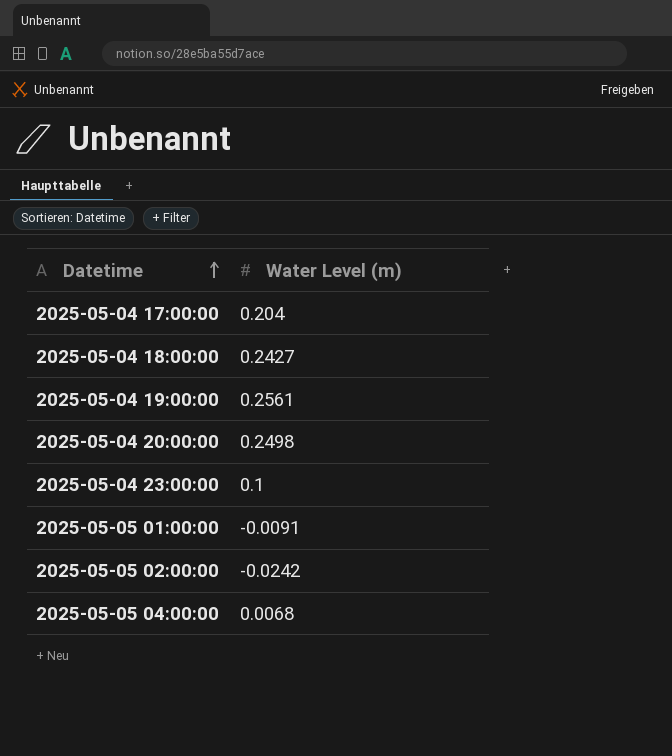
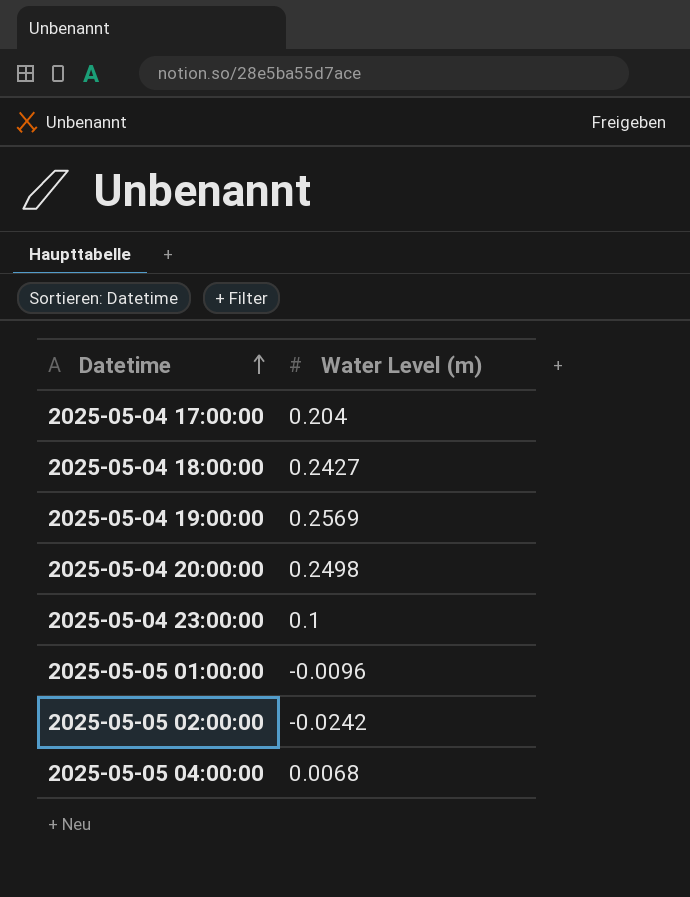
2025-05-04 19:00:00 | Water Level (m): 0.2561 -> 0.2569
2025-05-05 01:00:00 | Water Level (m): -0.0091 -> -0.0096

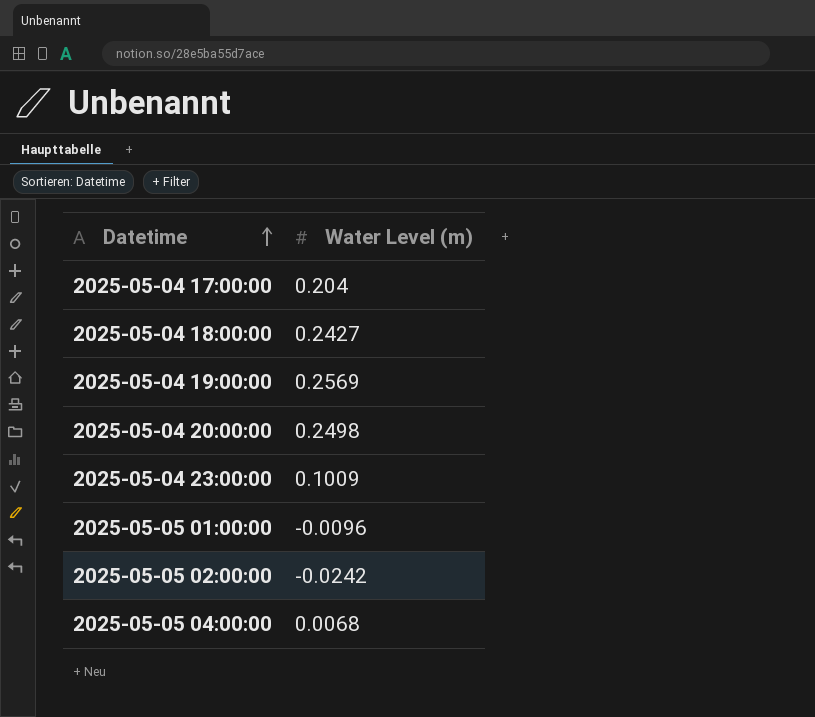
2025-05-04 23:00:00 | Water Level (m): 0.1 -> 0.1009

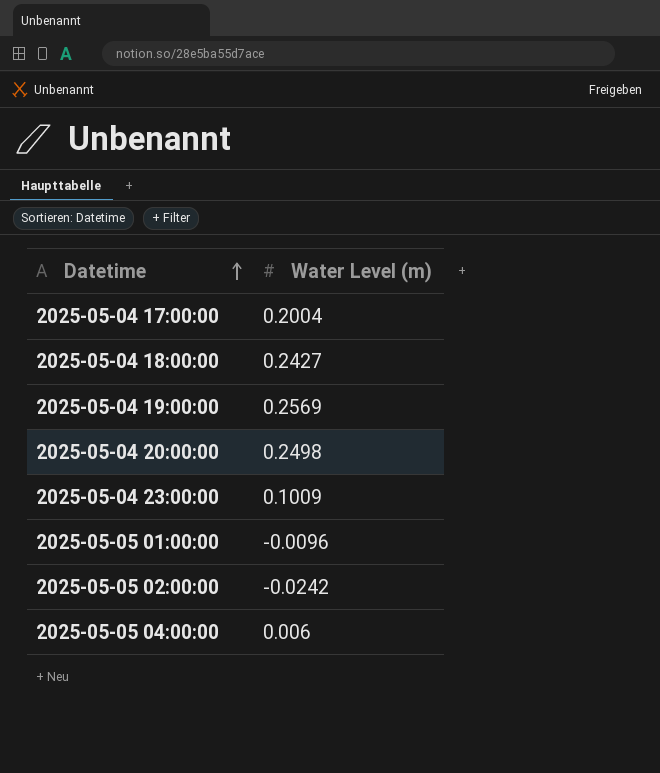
2025-05-04 17:00:00 | Water Level (m): 0.204 -> 0.2004
2025-05-05 04:00:00 | Water Level (m): 0.0068 -> 0.006

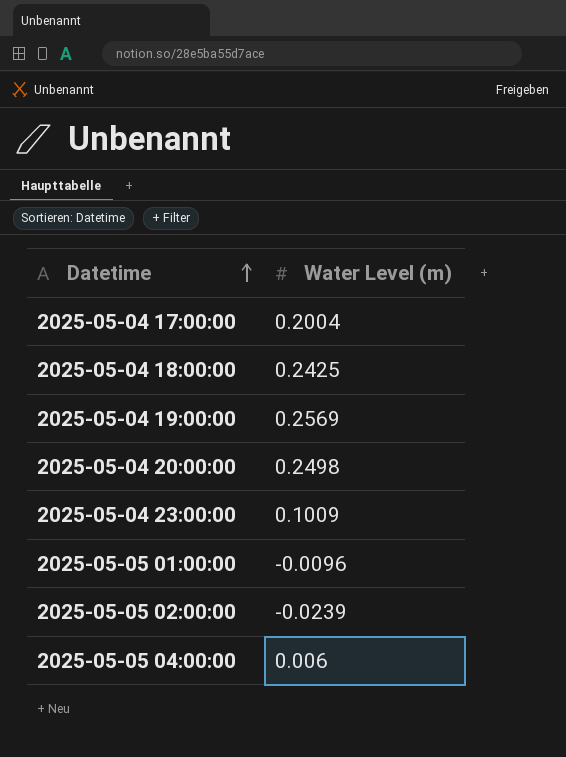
2025-05-04 18:00:00 | Water Level (m): 0.2427 -> 0.2425
2025-05-05 02:00:00 | Water Level (m): -0.0242 -> -0.0239

